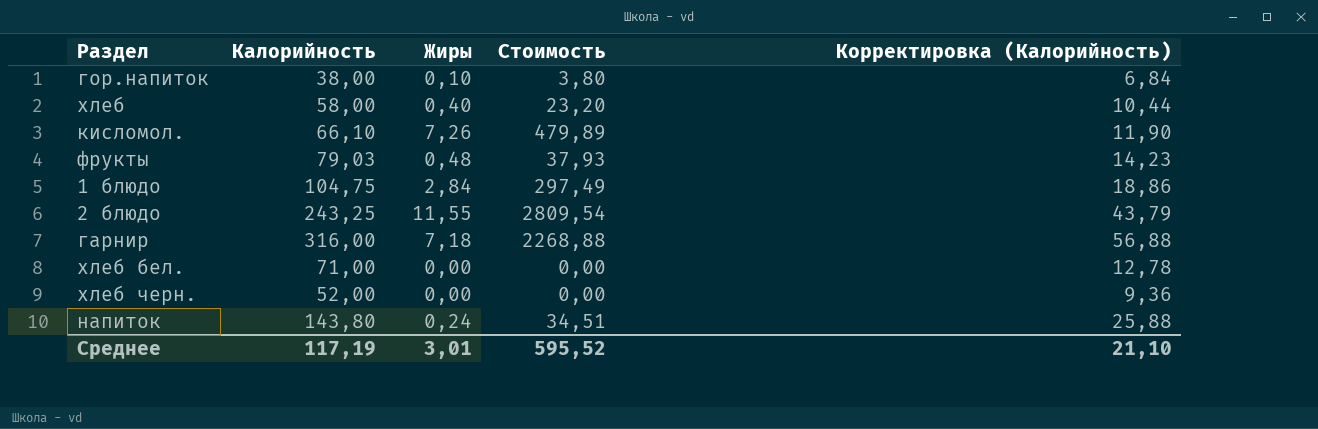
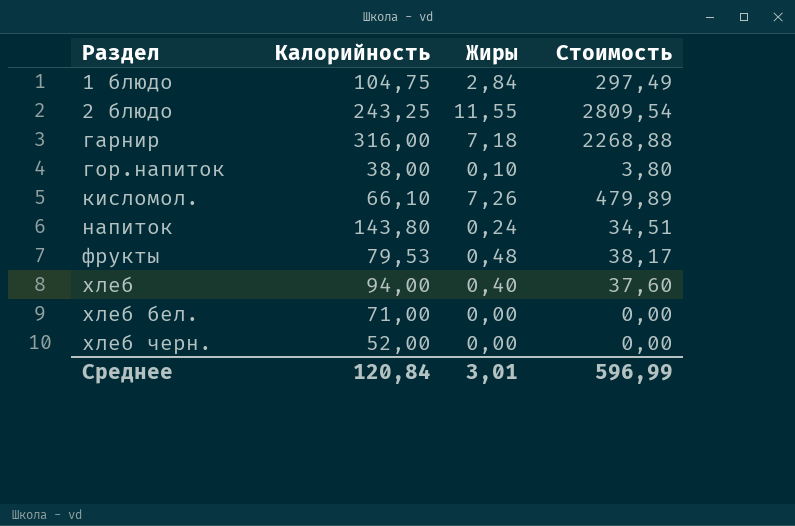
row order: none -> Раздел ascending
column Корректировка (Калорийность) | formula: [Калорийность] * 0,18 -> none
фрукты | Калорийность: 79,03 -> 79,53
фрукты | Стоимость: 37,93 -> 38,17
хлеб | Калорийность: 58,00 -> 94,00
хлеб | Стоимость: 23,20 -> 37,60
Среднее | Калорийность: 117,19 -> 120,84
Среднее | Стоимость: 595,52 -> 596,99

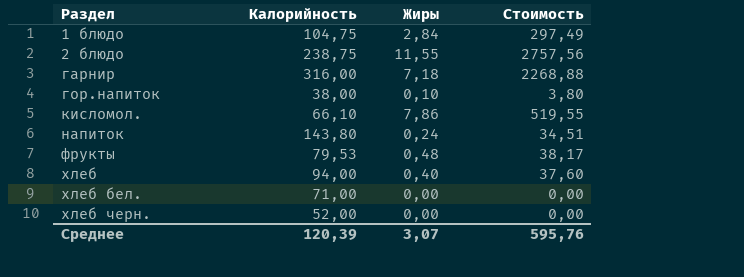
2 блюдо | Калорийность: 243,25 -> 238,75
2 блюдо | Стоимость: 2809,54 -> 2757,56
кисломол. | Жиры: 7,26 -> 7,86
кисломол. | Стоимость: 479,89 -> 519,55
Среднее | Калорийность: 120,84 -> 120,39
Среднее | Жиры: 3,01 -> 3,07
Среднее | Стоимость: 596,99 -> 595,76

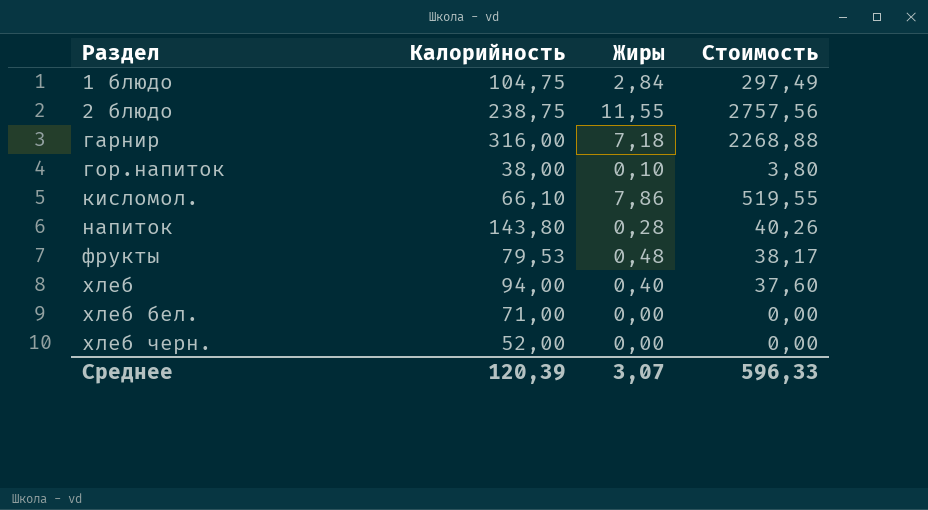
напиток | Жиры: 0,24 -> 0,28
напиток | Стоимость: 34,51 -> 40,26
Среднее | Стоимость: 595,76 -> 596,33

